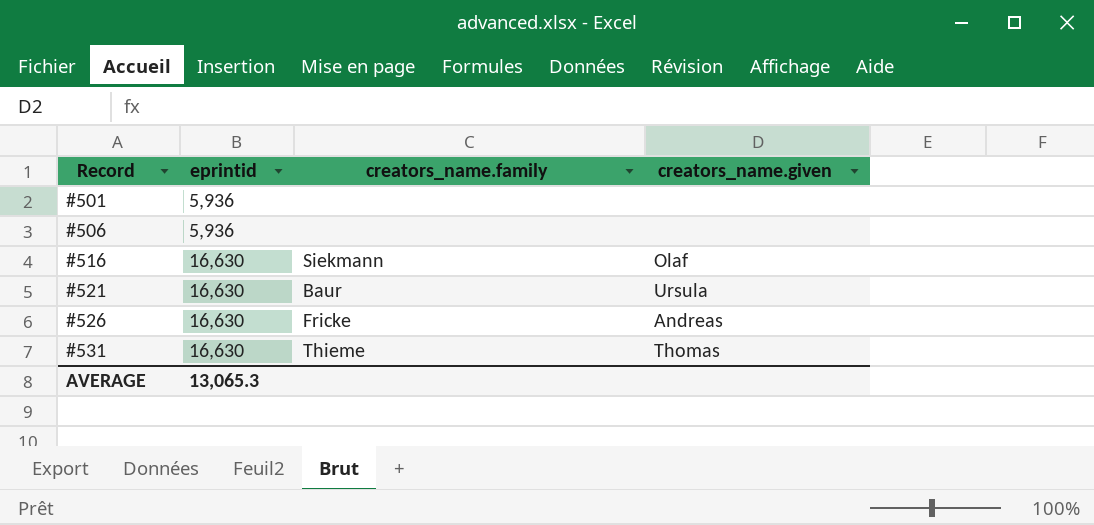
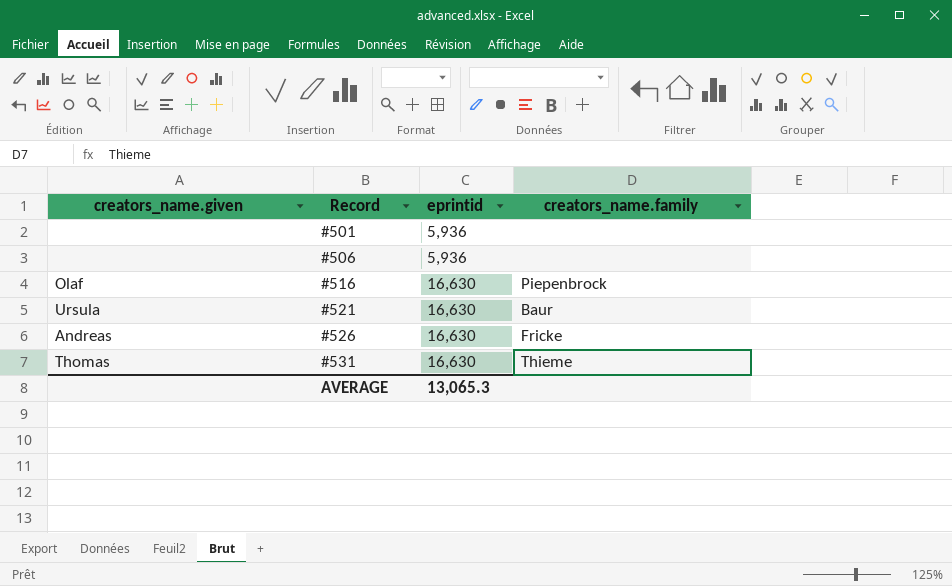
column creators_name.given | position: 4 -> 1
#516 | creators_name.family: Siekmann -> Piepenbrock

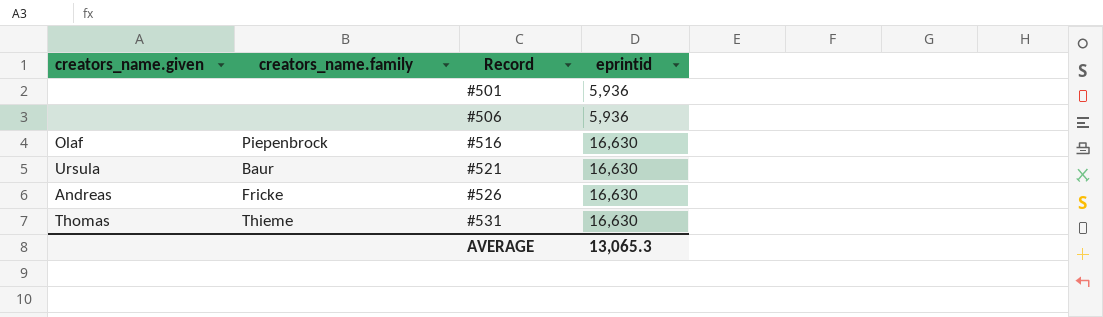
column creators_name.family | position: 4 -> 2

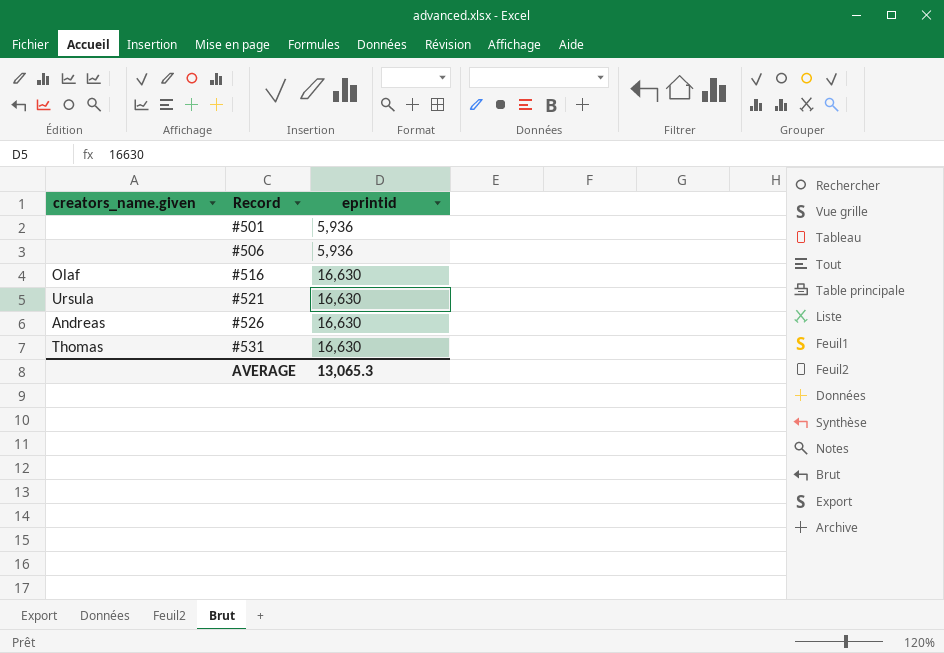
column creators_name.family | position: 2 -> none

